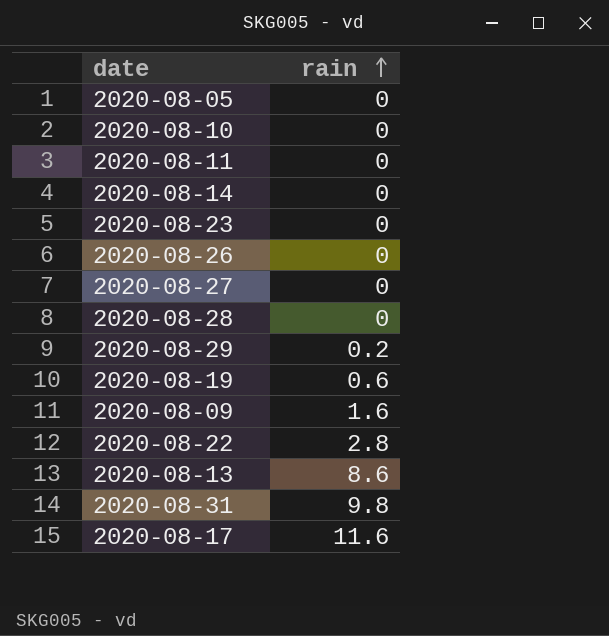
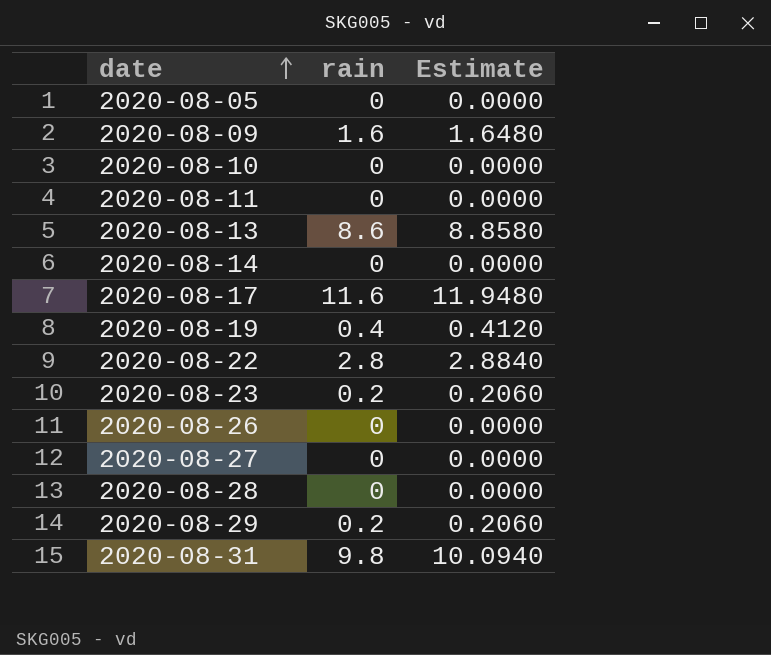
row order: rain ascending -> date ascending
column Estimate | formula: none -> [rain] * 1.03
2020-08-19 | rain: 0.6 -> 0.4
2020-08-23 | rain: 0 -> 0.2

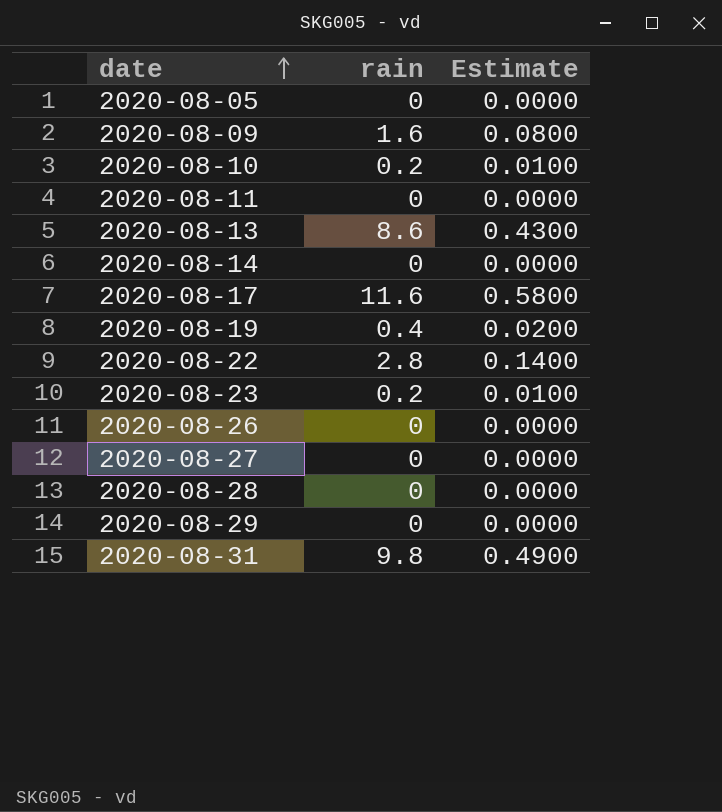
column Estimate | formula: [rain] * 1.03 -> [rain] * 0.05
2020-08-10 | rain: 0 -> 0.2
2020-08-29 | rain: 0.2 -> 0

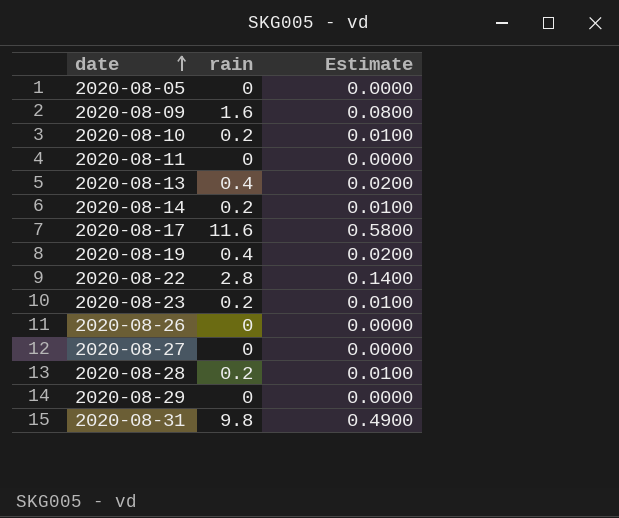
2020-08-13 | rain: 8.6 -> 0.4
2020-08-13 | Estimate: 0.4300 -> 0.0200
2020-08-14 | rain: 0 -> 0.2
2020-08-14 | Estimate: 0.0000 -> 0.0100
2020-08-28 | rain: 0 -> 0.2
2020-08-28 | Estimate: 0.0000 -> 0.0100

